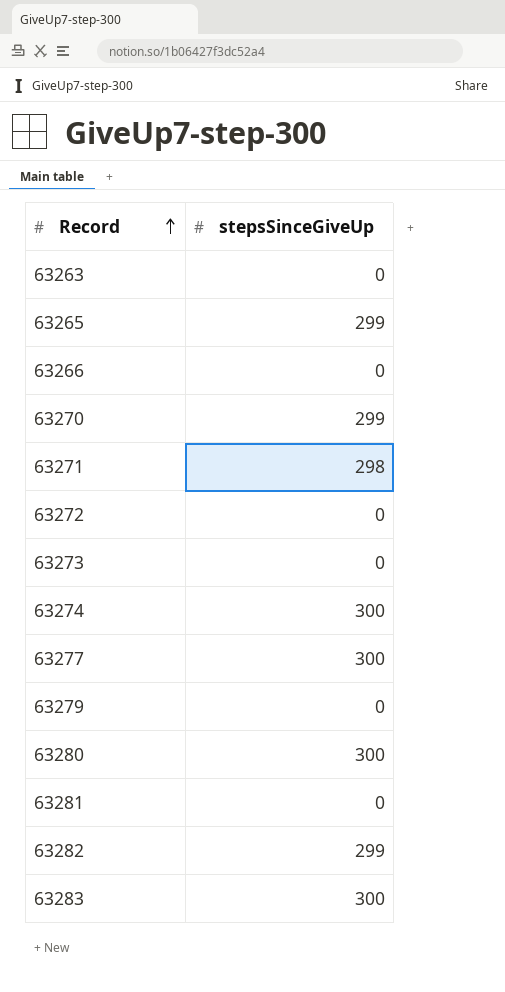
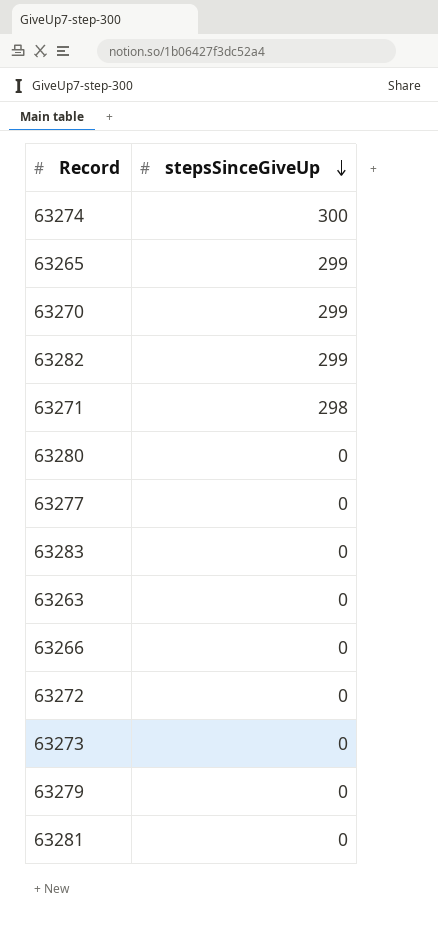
row order: Record ascending -> stepsSinceGiveUp descending
63280 | stepsSinceGiveUp: 300 -> 0
63277 | stepsSinceGiveUp: 300 -> 0
63283 | stepsSinceGiveUp: 300 -> 0

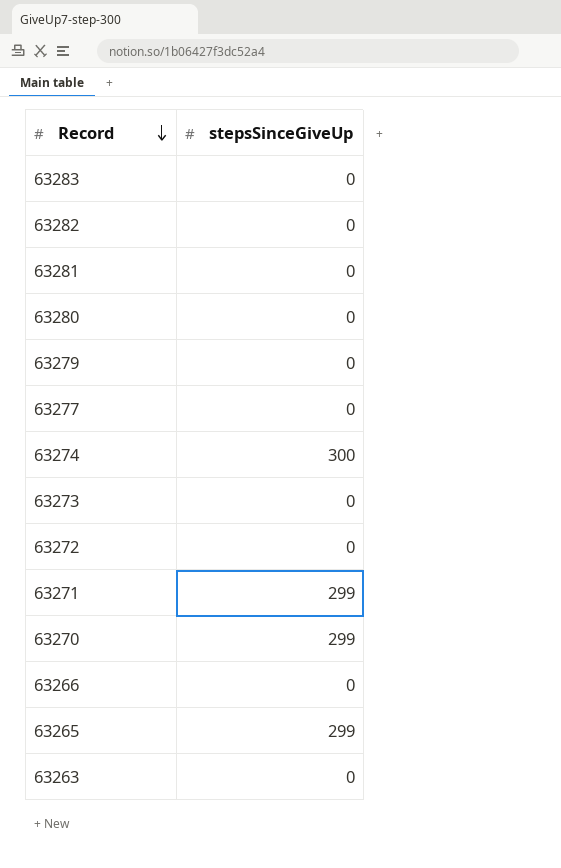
row order: stepsSinceGiveUp descending -> Record descending
63282 | stepsSinceGiveUp: 299 -> 0
63271 | stepsSinceGiveUp: 298 -> 299

